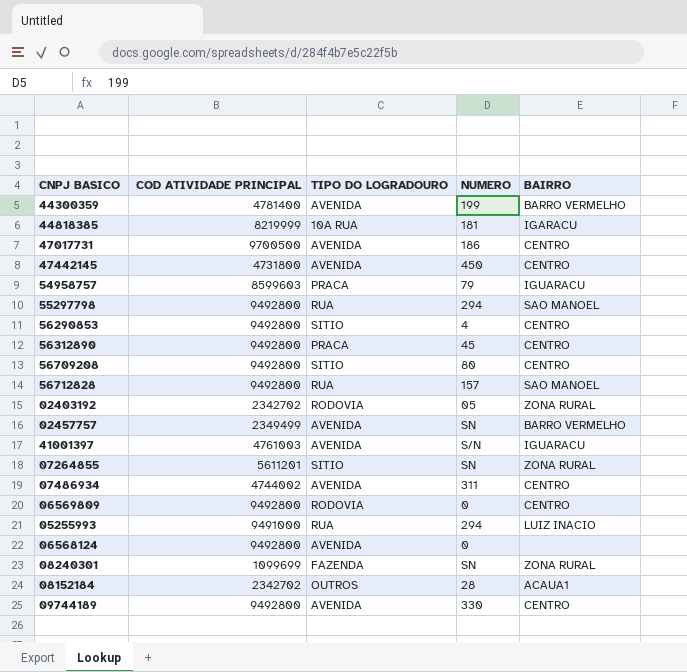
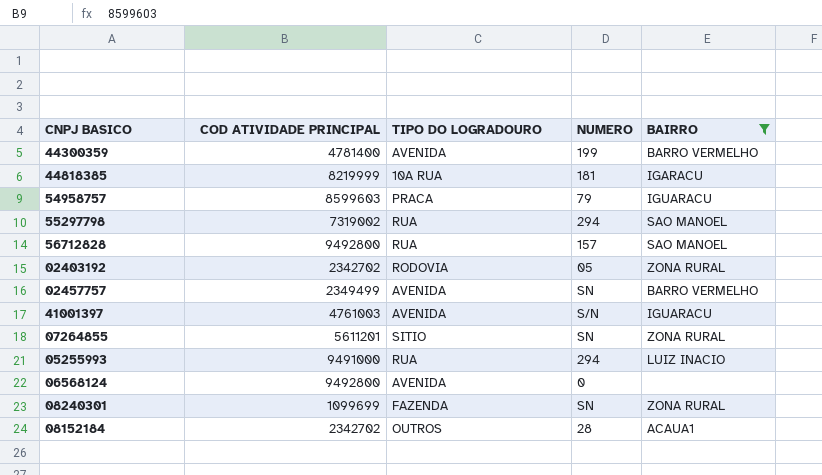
filter: none -> BAIRRO != CENTRO
55297798 | COD ATIVIDADE PRINCIPAL: 9492800 -> 7319002

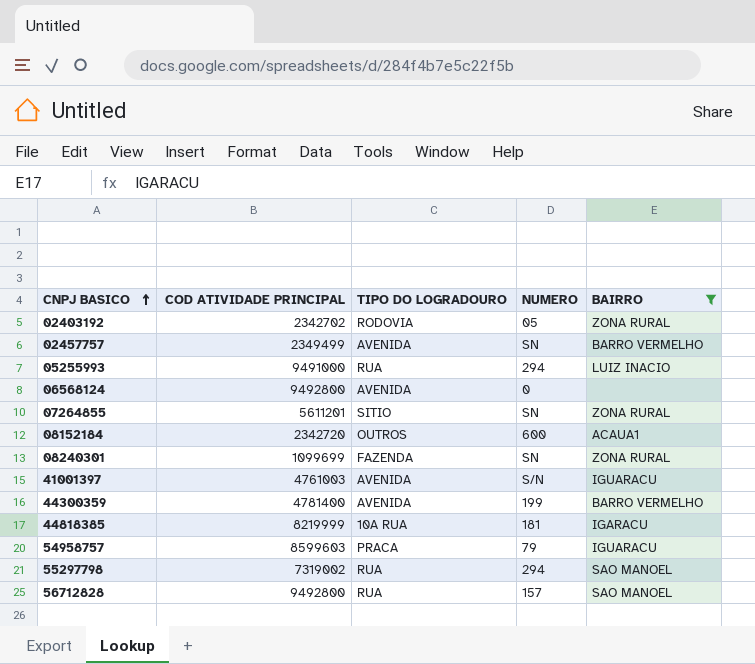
row order: none -> CNPJ BASICO ascending
08152184 | COD ATIVIDADE PRINCIPAL: 2342702 -> 2342720
08152184 | NUMERO: 28 -> 600

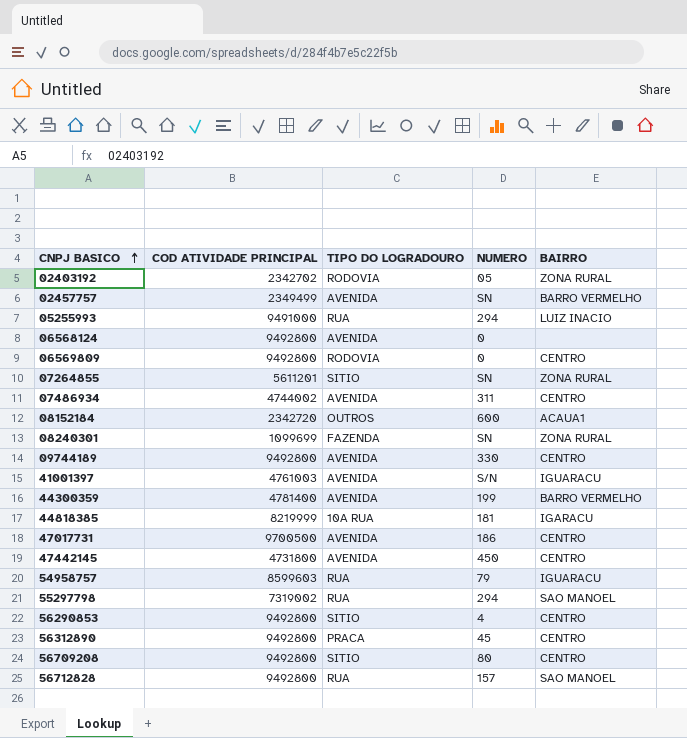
filter: BAIRRO != CENTRO -> none
54958757 | TIPO DO LOGRADOURO: PRACA -> RUA

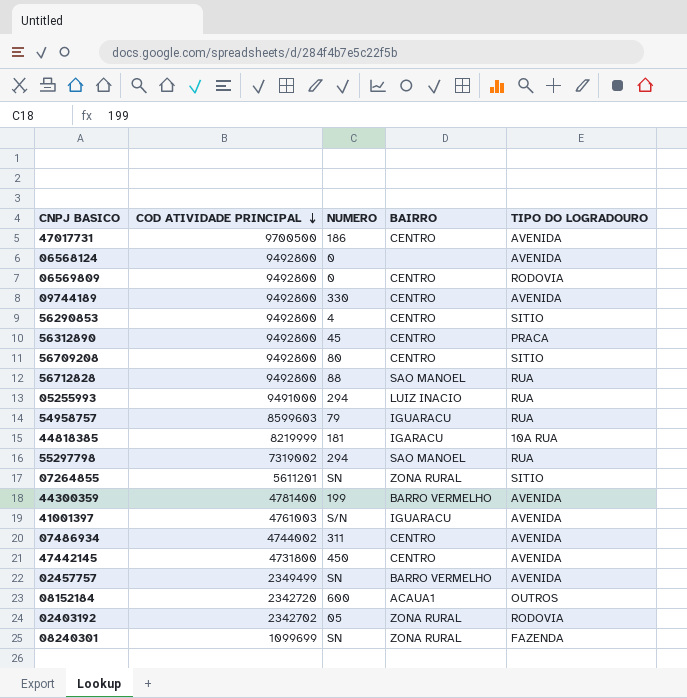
row order: CNPJ BASICO ascending -> COD ATIVIDADE PRINCIPAL descending
column TIPO DO LOGRADOURO | position: 3 -> 5
56712828 | NUMERO: 157 -> 88

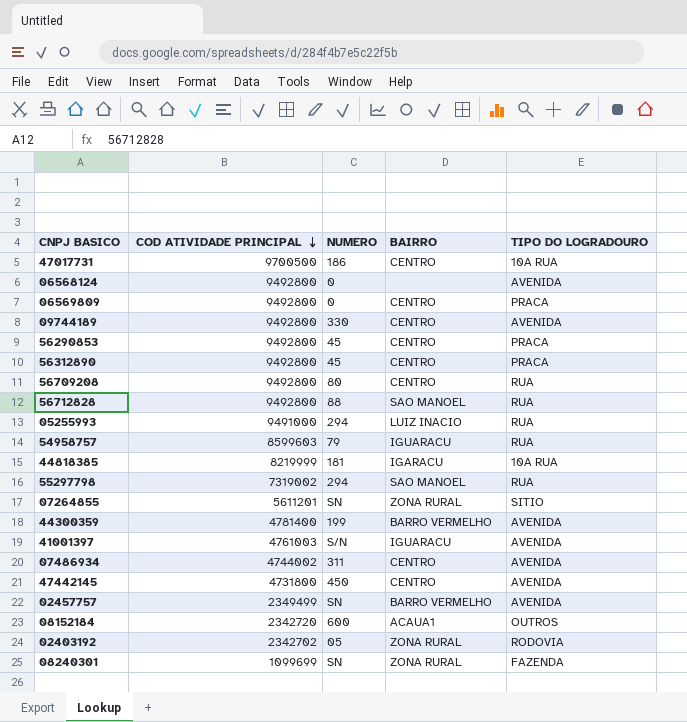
47017731 | TIPO DO LOGRADOURO: AVENIDA -> 10A RUA
06569809 | TIPO DO LOGRADOURO: RODOVIA -> PRACA
56290853 | NUMERO: 4 -> 45
56290853 | TIPO DO LOGRADOURO: SITIO -> PRACA
56709208 | TIPO DO LOGRADOURO: SITIO -> RUA

